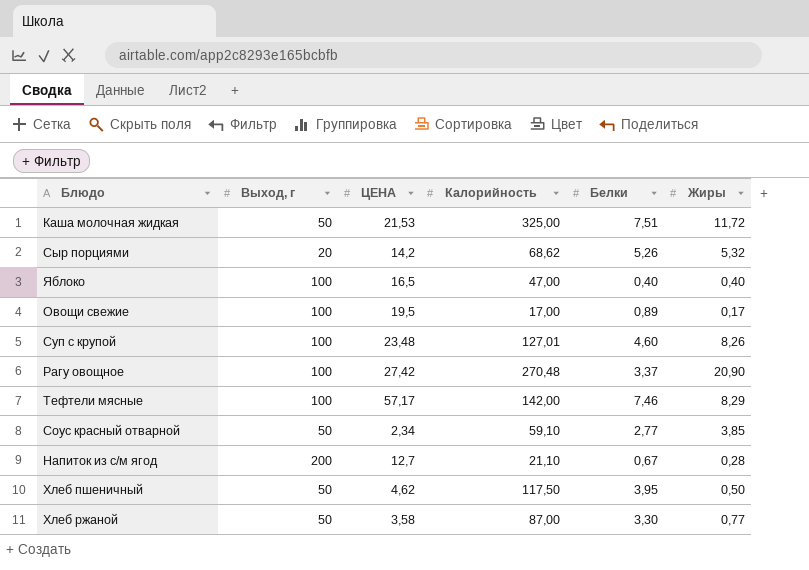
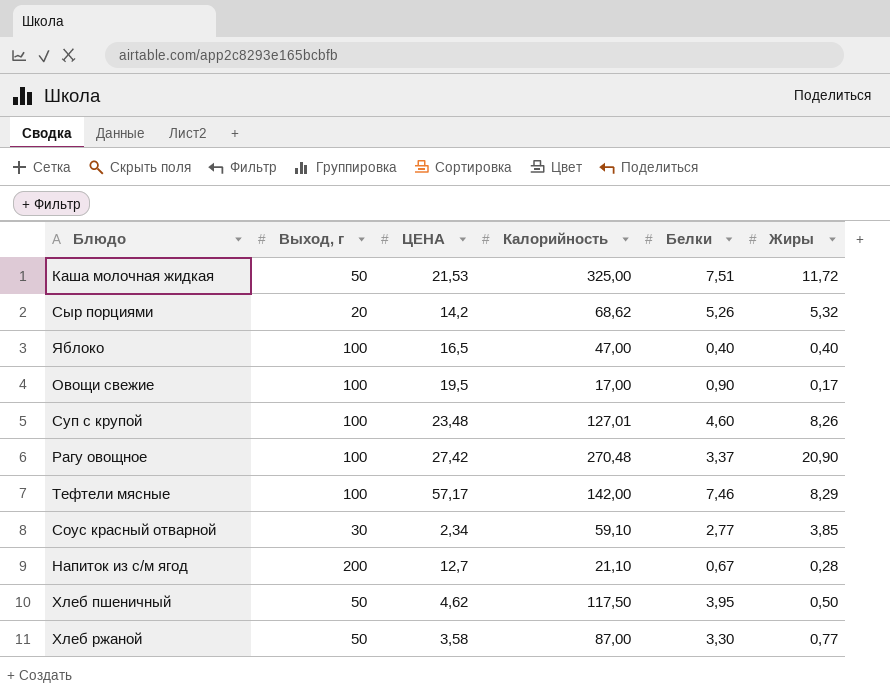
Овощи свежие | Белки: 0,89 -> 0,90
Соус красный отварной | Выход, г: 50 -> 30

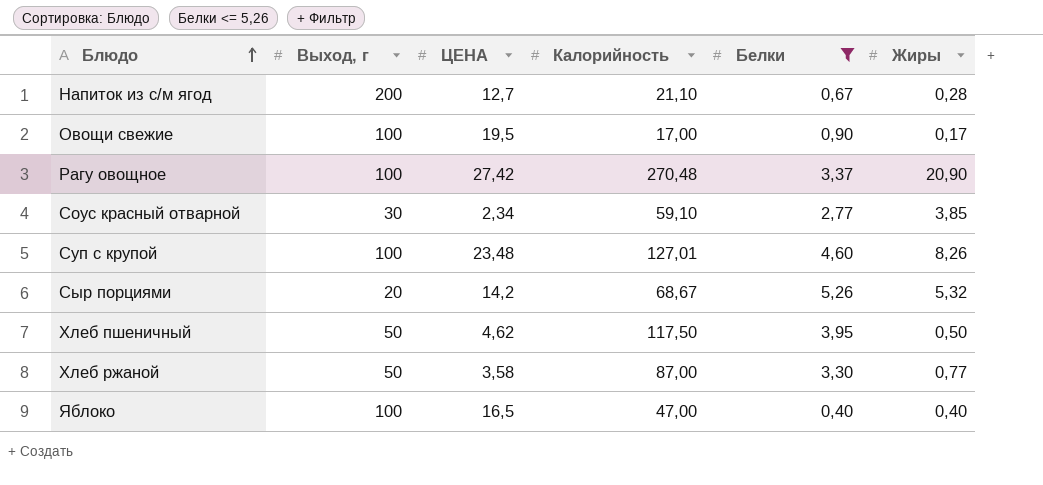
filter: none -> Белки <= 5,26
row order: none -> Блюдо ascending
Сыр порциями | Калорийность: 68,62 -> 68,67

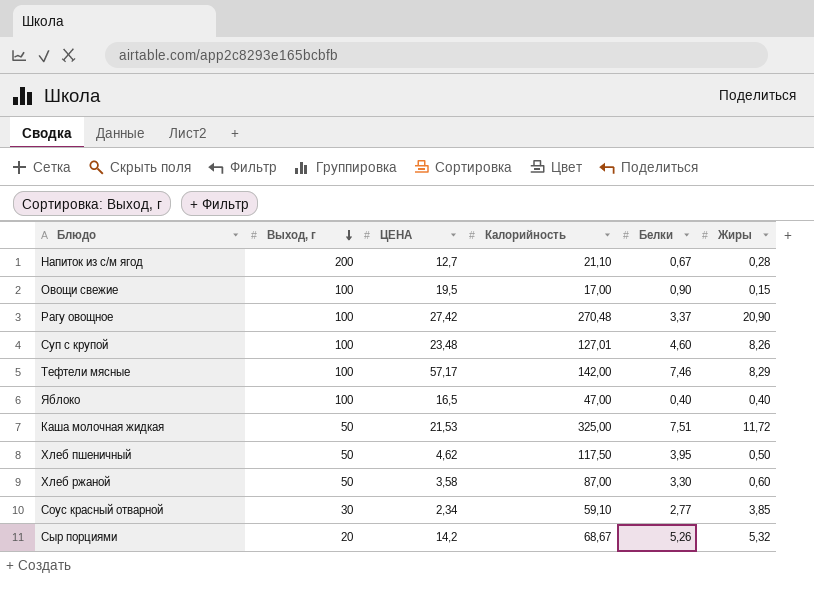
filter: Белки <= 5,26 -> none
row order: Блюдо ascending -> Выход, г descending
Овощи свежие | Жиры: 0,17 -> 0,15
Хлеб ржаной | Жиры: 0,77 -> 0,60

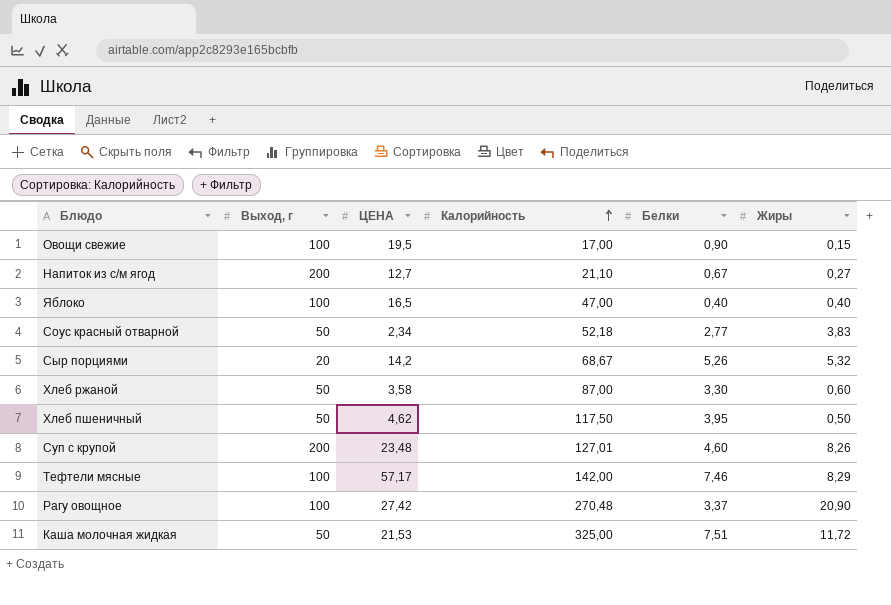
row order: Выход, г descending -> Калорийность ascending
Напиток из с/м ягод | Жиры: 0,28 -> 0,27
Соус красный отварной | Выход, г: 30 -> 50
Соус красный отварной | Калорийность: 59,10 -> 52,18
Соус красный отварной | Жиры: 3,85 -> 3,83
Суп с крупой | Выход, г: 100 -> 200

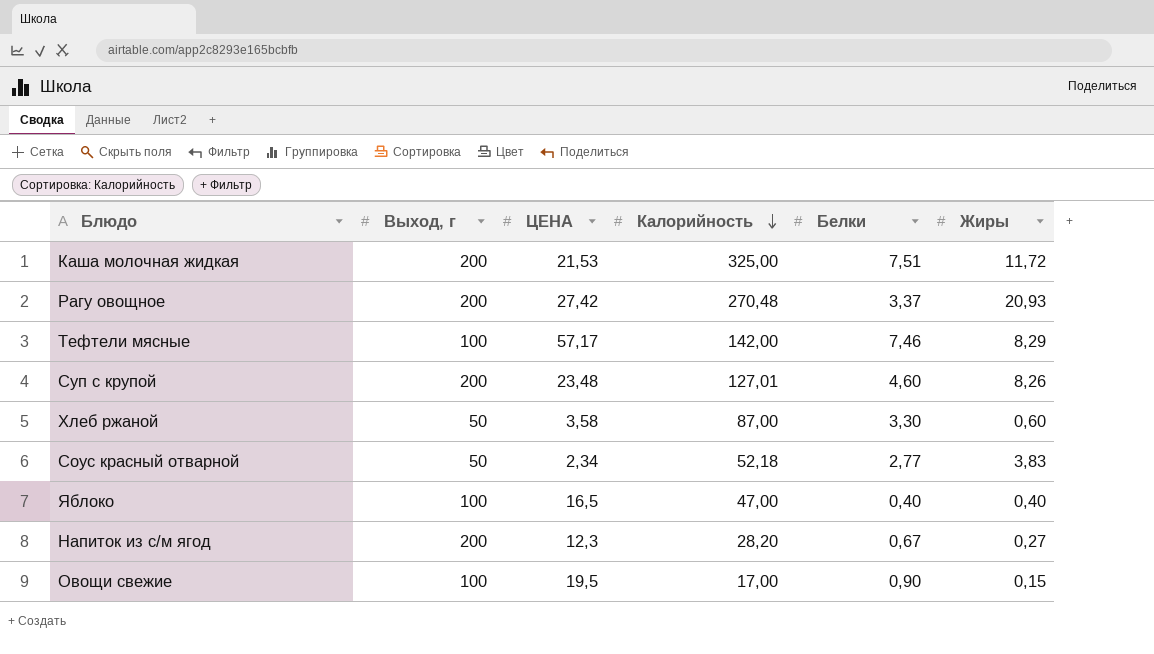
row order: Калорийность ascending -> Калорийность descending
row Сыр порциями: 20 | 14,2 | 68,67 | 5,26 | 5,32 -> none
row Хлеб пшеничный: 50 | 4,62 | 117,50 | 3,95 | 0,50 -> none
Каша молочная жидкая | Выход, г: 50 -> 200
Рагу овощное | Выход, г: 100 -> 200
Рагу овощное | Жиры: 20,90 -> 20,93
Напиток из с/м ягод | ЦЕНА: 12,7 -> 12,3
Напиток из с/м ягод | Калорийность: 21,10 -> 28,20

